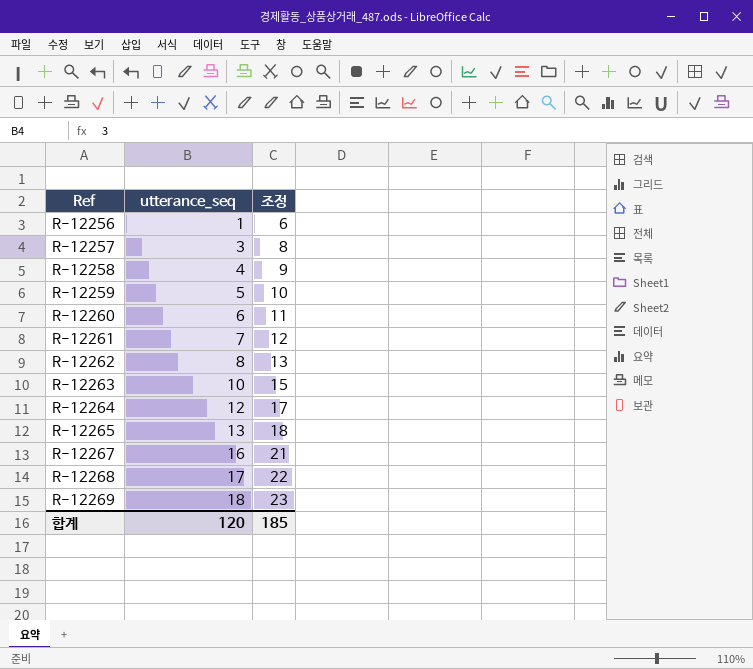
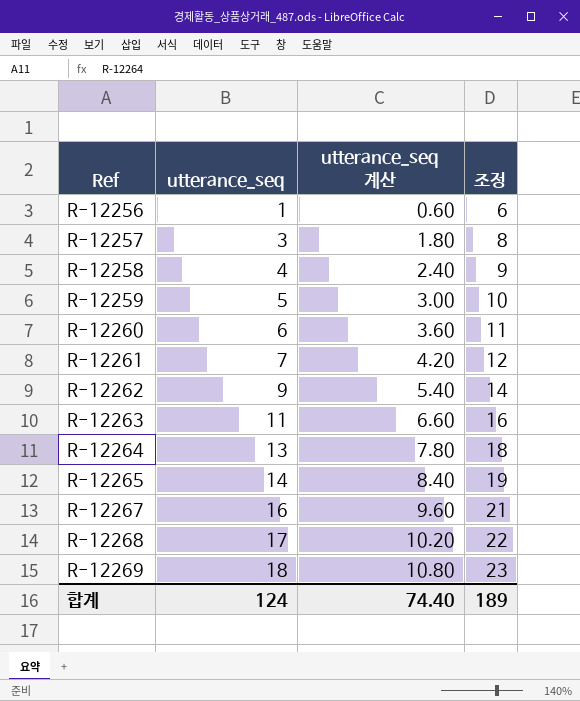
column utterance_seq 계산 | formula: none -> [utterance_seq] * 0.6
R-12262 | utterance_seq: 8 -> 9
R-12262 | 조정: 13 -> 14
R-12263 | utterance_seq: 10 -> 11
R-12263 | 조정: 15 -> 16
R-12264 | utterance_seq: 12 -> 13
R-12264 | 조정: 17 -> 18
R-12265 | utterance_seq: 13 -> 14
R-12265 | 조정: 18 -> 19
합계 | utterance_seq: 120 -> 124
합계 | 조정: 185 -> 189

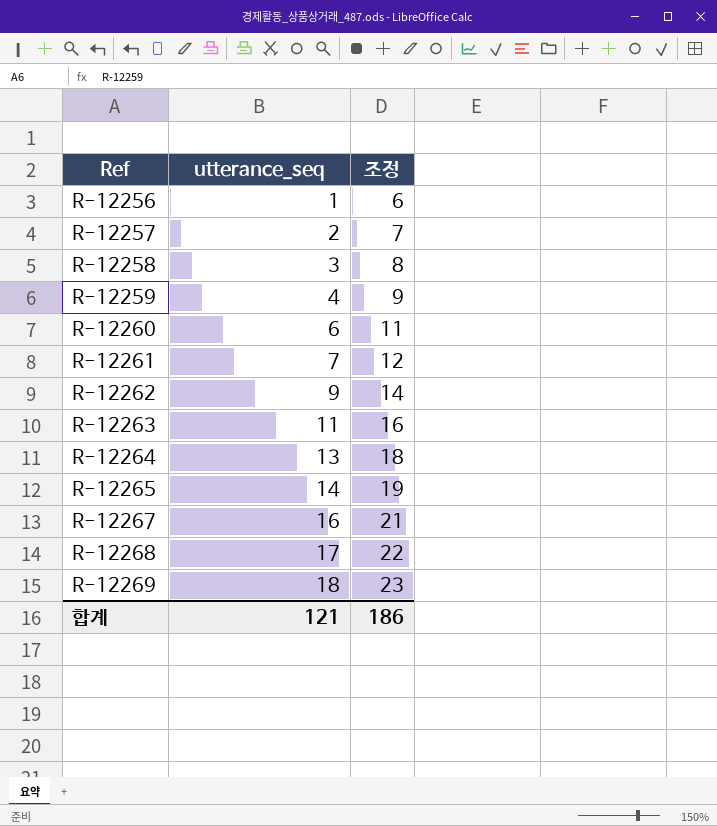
column utterance_seq 계산 | formula: [utterance_seq] * 0.6 -> none
R-12257 | utterance_seq: 3 -> 2
R-12257 | 조정: 8 -> 7
R-12258 | utterance_seq: 4 -> 3
R-12258 | 조정: 9 -> 8
R-12259 | utterance_seq: 5 -> 4
R-12259 | 조정: 10 -> 9
합계 | utterance_seq: 124 -> 121
합계 | 조정: 189 -> 186

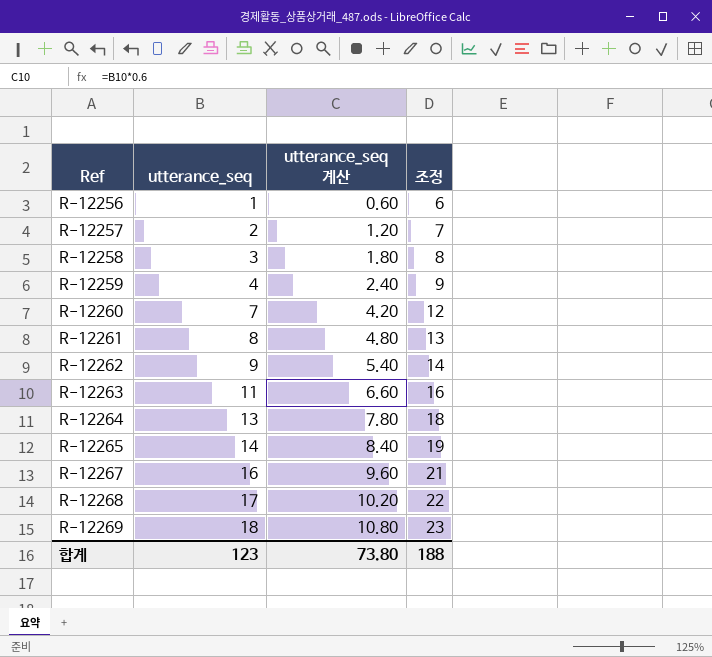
column utterance_seq 계산 | formula: none -> [utterance_seq] * 0.6
R-12260 | utterance_seq: 6 -> 7
R-12260 | 조정: 11 -> 12
R-12261 | utterance_seq: 7 -> 8
R-12261 | 조정: 12 -> 13
합계 | utterance_seq: 121 -> 123
합계 | 조정: 186 -> 188

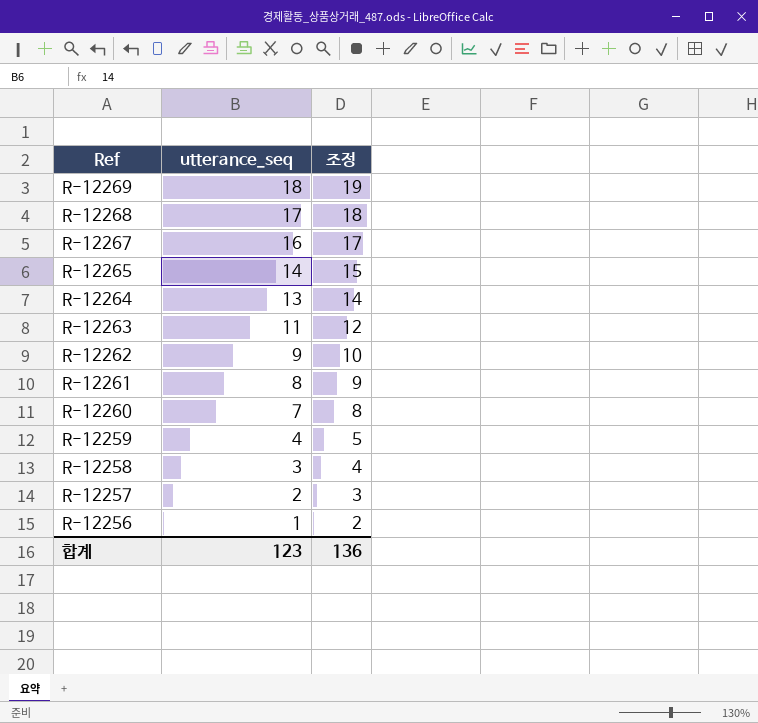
row order: Ref ascending -> Ref descending
column utterance_seq 계산 | formula: [utterance_seq] * 0.6 -> none
column 조정 | formula: [utterance_seq] + 5 -> [utterance_seq] + 1
합계 | 조정: 188 -> 136

